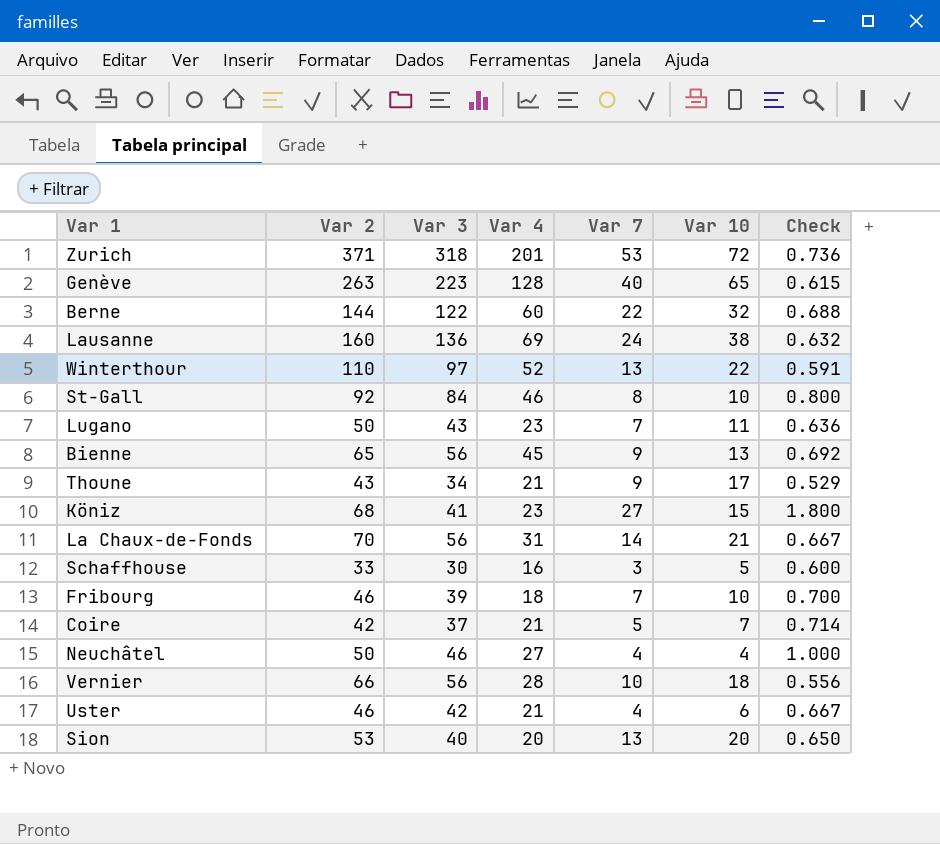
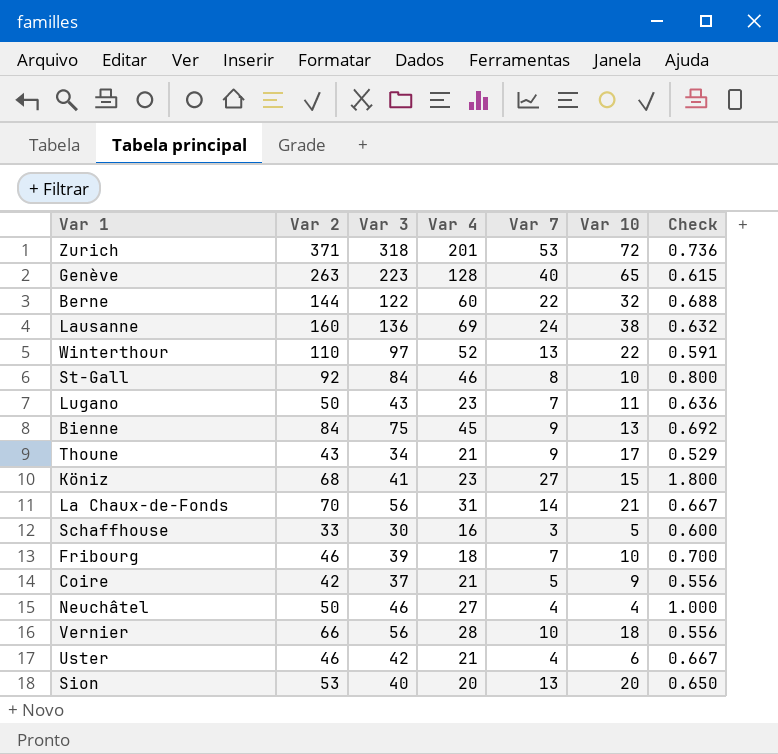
Bienne | Var 2: 65 -> 84
Bienne | Var 3: 56 -> 75
Coire | Var 10: 7 -> 9
Coire | Check: 0.714 -> 0.556

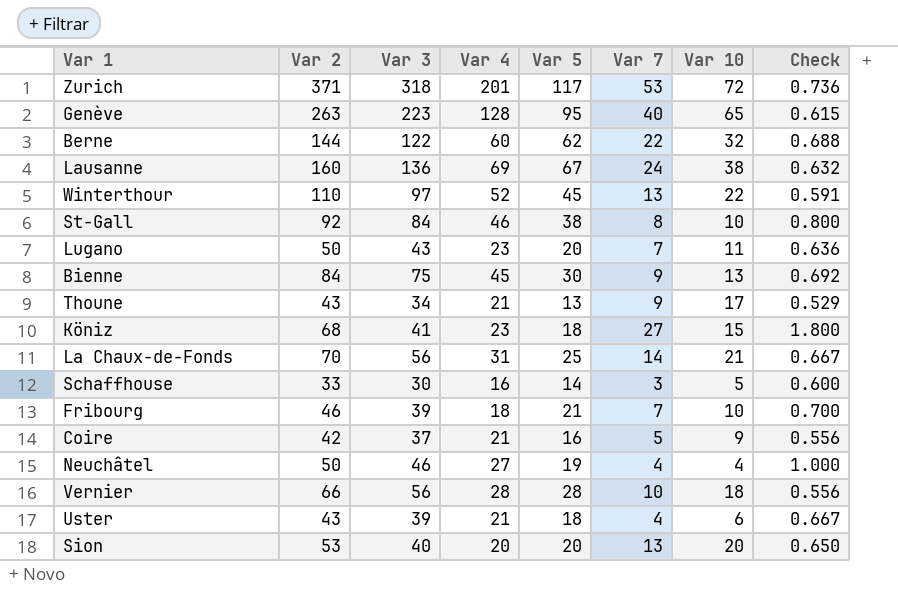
column Var 5 | formula: none -> [Var 3] - [Var 4]
Uster | Var 2: 46 -> 43
Uster | Var 3: 42 -> 39

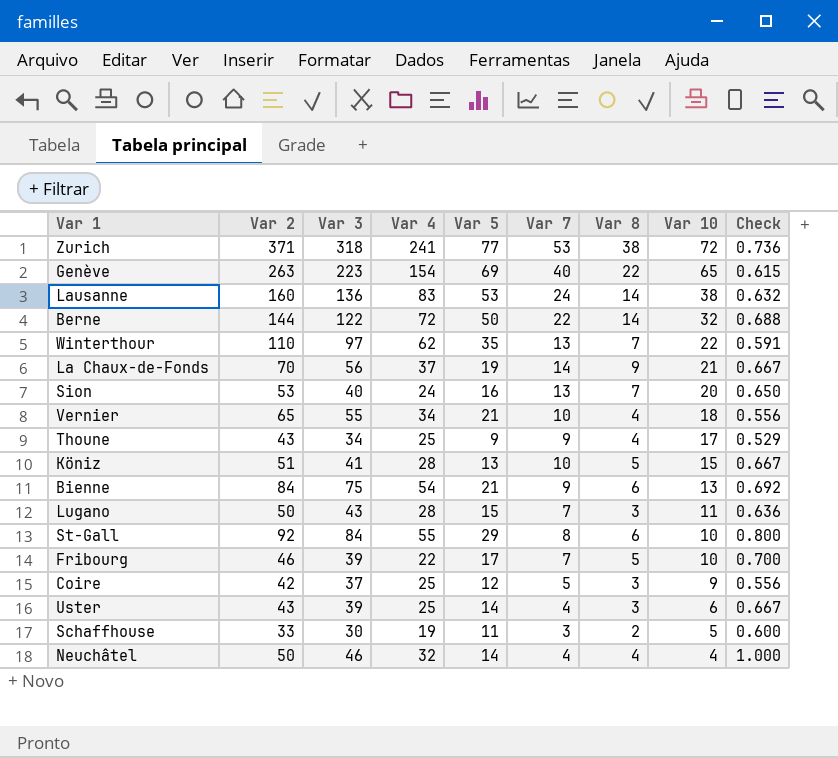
row order: none -> Var 10 descending
column Var 8 | position: none -> 7
Zurich | Var 4: 201 -> 241
Zurich | Var 5: 117 -> 77
Genève | Var 4: 128 -> 154
Genève | Var 5: 95 -> 69
Lausanne | Var 4: 69 -> 83
Lausanne | Var 5: 67 -> 53
Berne | Var 4: 60 -> 72
Berne | Var 5: 62 -> 50
Winterthour | Var 4: 52 -> 62
Winterthour | Var 5: 45 -> 35
La Chaux-de-Fonds | Var 4: 31 -> 37
La Chaux-de-Fonds | Var 5: 25 -> 19
Sion | Var 4: 20 -> 24
Sion | Var 5: 20 -> 16
Vernier | Var 2: 66 -> 65
Vernier | Var 3: 56 -> 55
Vernier | Var 4: 28 -> 34
Vernier | Var 5: 28 -> 21
Thoune | Var 4: 21 -> 25
Thoune | Var 5: 13 -> 9
Köniz | Var 2: 68 -> 51
Köniz | Var 4: 23 -> 28
Köniz | Var 5: 18 -> 13
Köniz | Var 7: 27 -> 10
Köniz | Check: 1.800 -> 0.667
Bienne | Var 4: 45 -> 54
Bienne | Var 5: 30 -> 21
Lugano | Var 4: 23 -> 28
Lugano | Var 5: 20 -> 15
St-Gall | Var 4: 46 -> 55
St-Gall | Var 5: 38 -> 29
Fribourg | Var 4: 18 -> 22
Fribourg | Var 5: 21 -> 17
Coire | Var 4: 21 -> 25
Coire | Var 5: 16 -> 12
Uster | Var 4: 21 -> 25
Uster | Var 5: 18 -> 14
Schaffhouse | Var 4: 16 -> 19
Schaffhouse | Var 5: 14 -> 11
Neuchâtel | Var 4: 27 -> 32
Neuchâtel | Var 5: 19 -> 14

